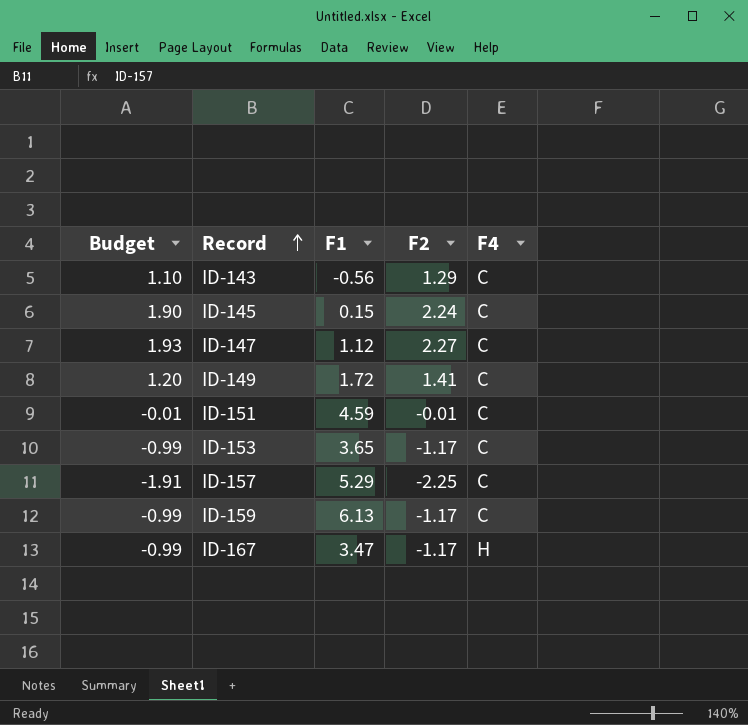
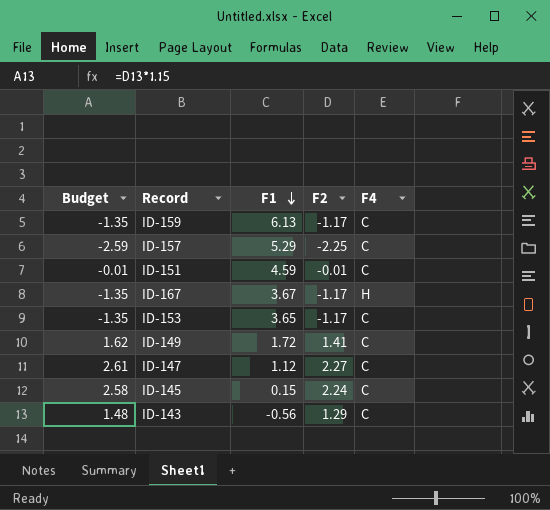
row order: Record ascending -> F1 descending
column Budget | formula: [F2] * 0.85 -> [F2] * 1.15
ID-167 | F1: 3.47 -> 3.67

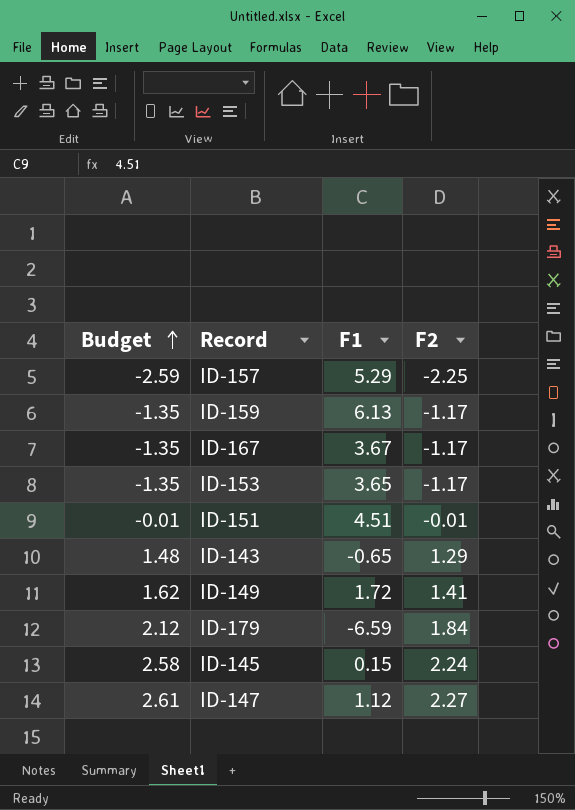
row order: F1 descending -> Budget ascending
column F4 | position: 5 -> none
ID-151 | F1: 4.59 -> 4.51
ID-143 | F1: -0.56 -> -0.65
row ID-179: none -> 2.12 | -6.59 | 1.84

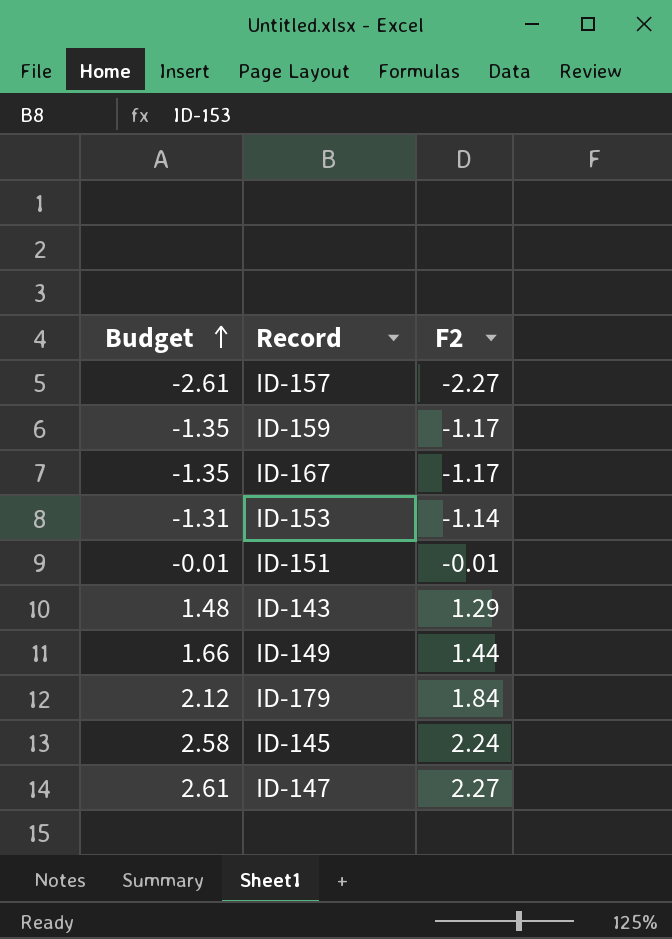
column F1 | position: 3 -> none
ID-157 | Budget: -2.59 -> -2.61
ID-157 | F2: -2.25 -> -2.27
ID-153 | Budget: -1.35 -> -1.31
ID-153 | F2: -1.17 -> -1.14
ID-149 | Budget: 1.62 -> 1.66
ID-149 | F2: 1.41 -> 1.44

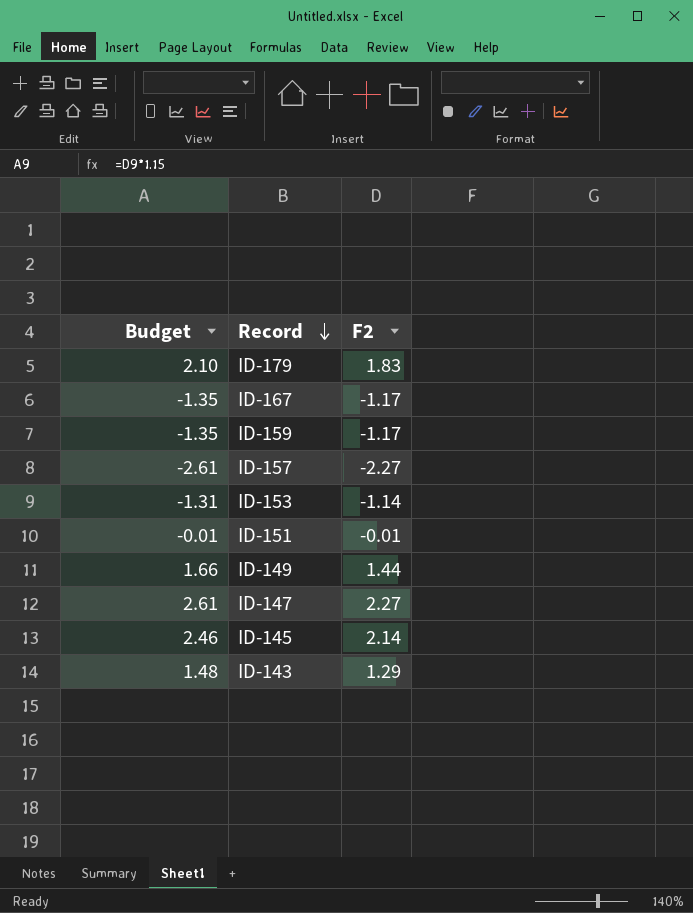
row order: Budget ascending -> Record descending
ID-179 | Budget: 2.12 -> 2.10
ID-179 | F2: 1.84 -> 1.83
ID-145 | Budget: 2.58 -> 2.46
ID-145 | F2: 2.24 -> 2.14

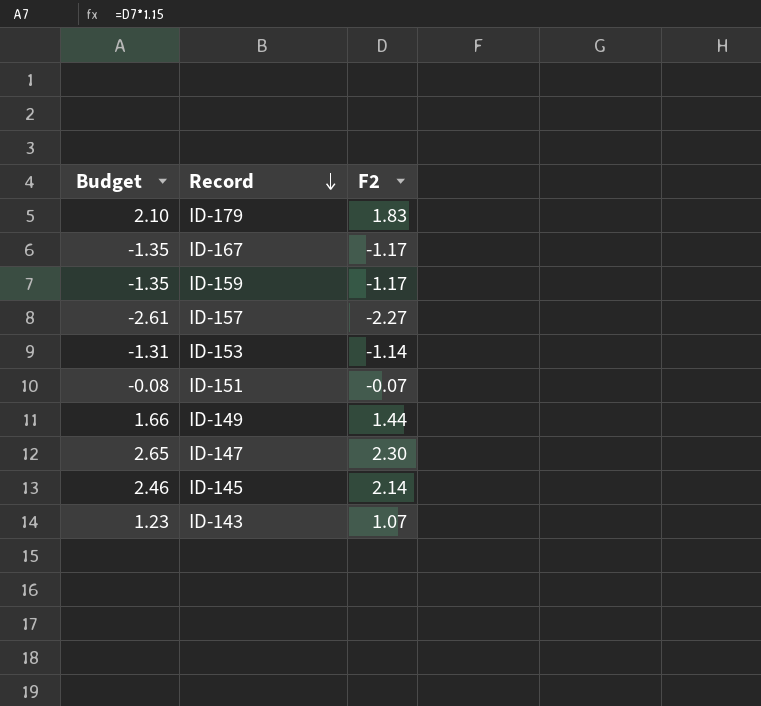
ID-151 | Budget: -0.01 -> -0.08
ID-151 | F2: -0.01 -> -0.07
ID-147 | Budget: 2.61 -> 2.65
ID-147 | F2: 2.27 -> 2.30
ID-143 | Budget: 1.48 -> 1.23
ID-143 | F2: 1.29 -> 1.07

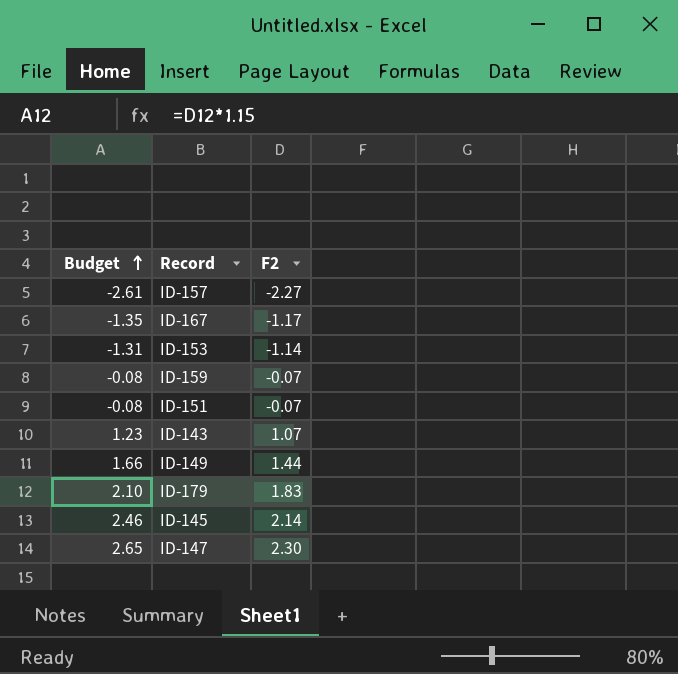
row order: Record descending -> Budget ascending
ID-159 | Budget: -1.35 -> -0.08
ID-159 | F2: -1.17 -> -0.07

